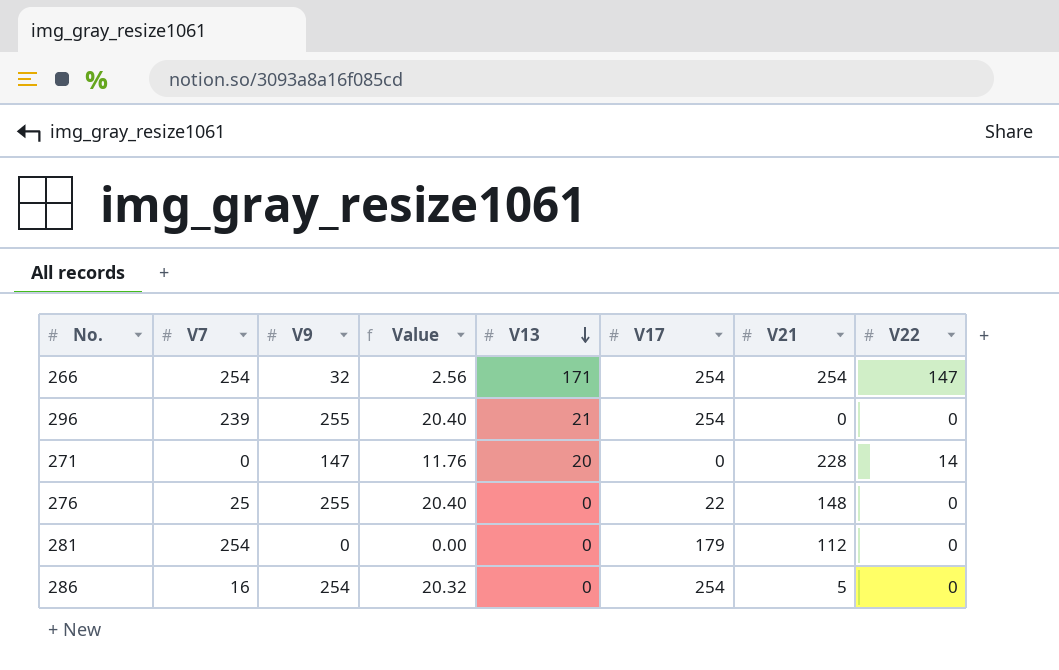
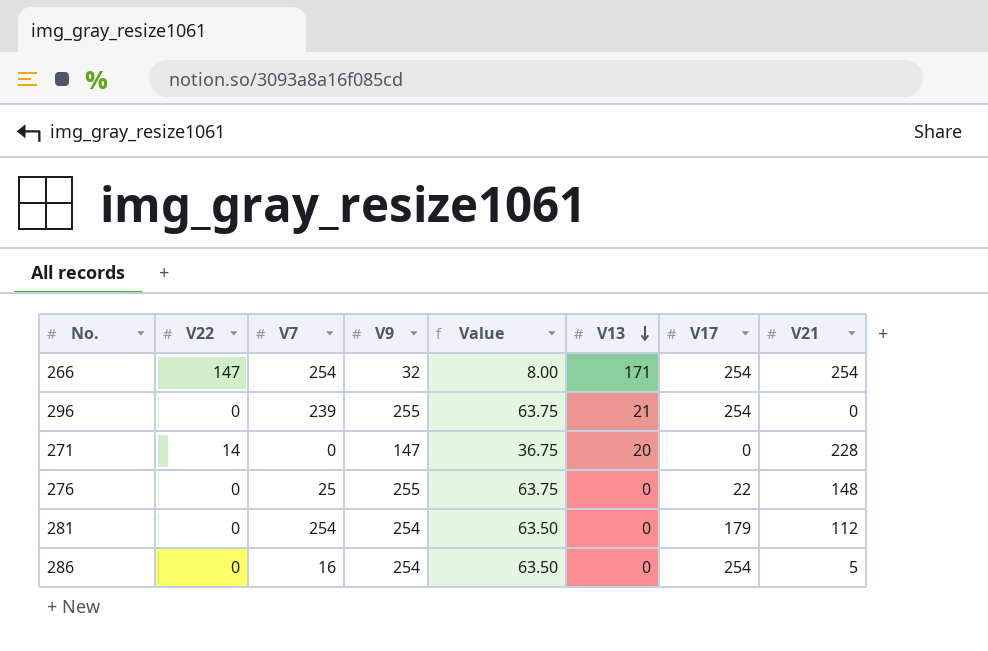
column V22 | position: 8 -> 2
column Value | formula: [V9] * 0.08 -> [V9] * 0.25
281 | V9: 0 -> 254

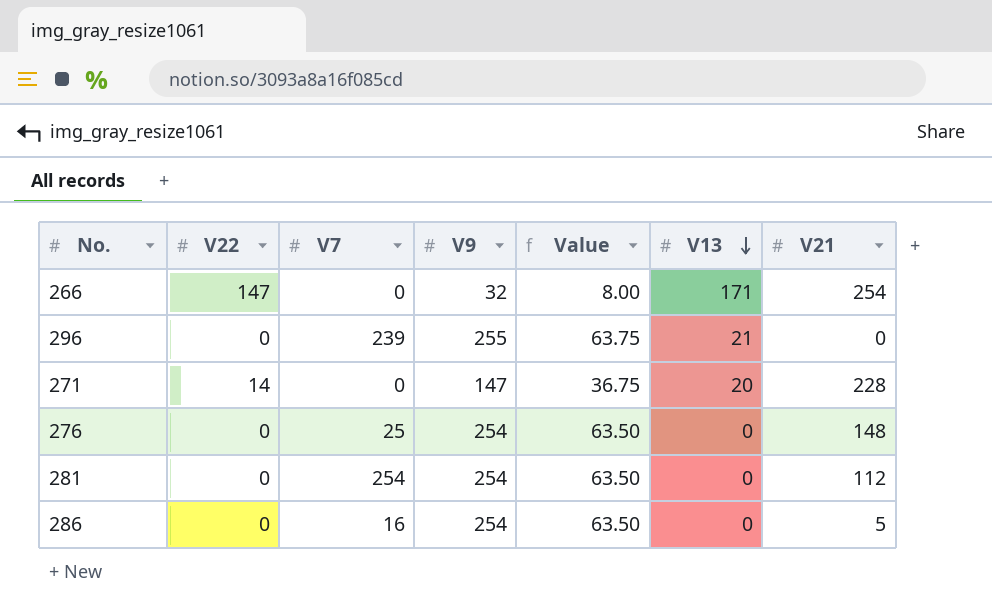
column V17 | position: 7 -> none
266 | V7: 254 -> 0
276 | V9: 255 -> 254
276 | Value: 63.75 -> 63.50

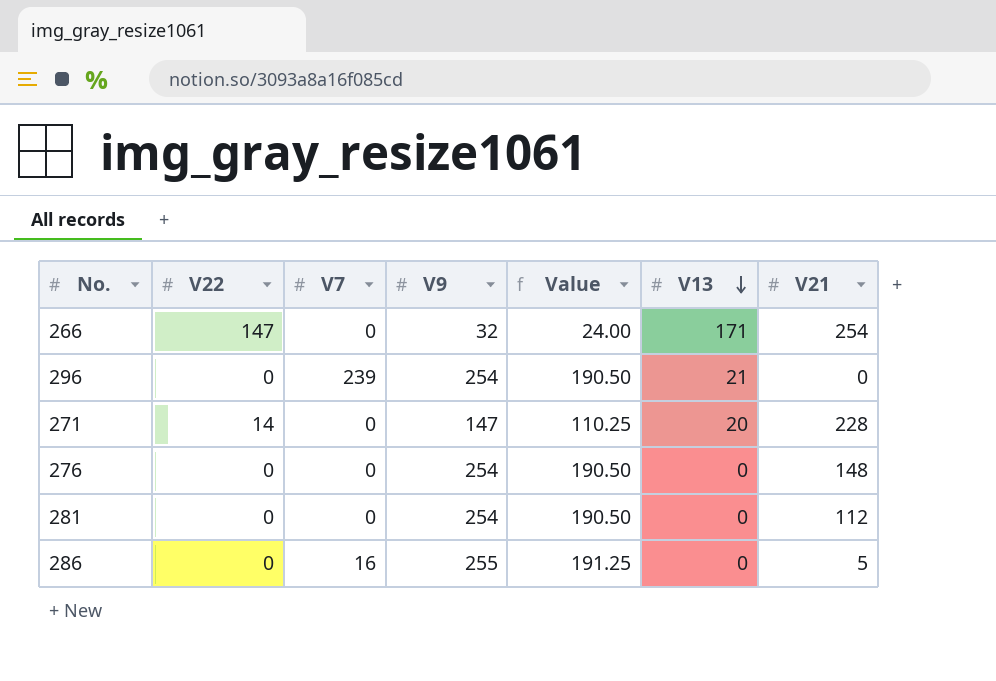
column Value | formula: [V9] * 0.25 -> [V9] * 0.75
296 | V9: 255 -> 254
276 | V7: 25 -> 0
281 | V7: 254 -> 0
286 | V9: 254 -> 255

